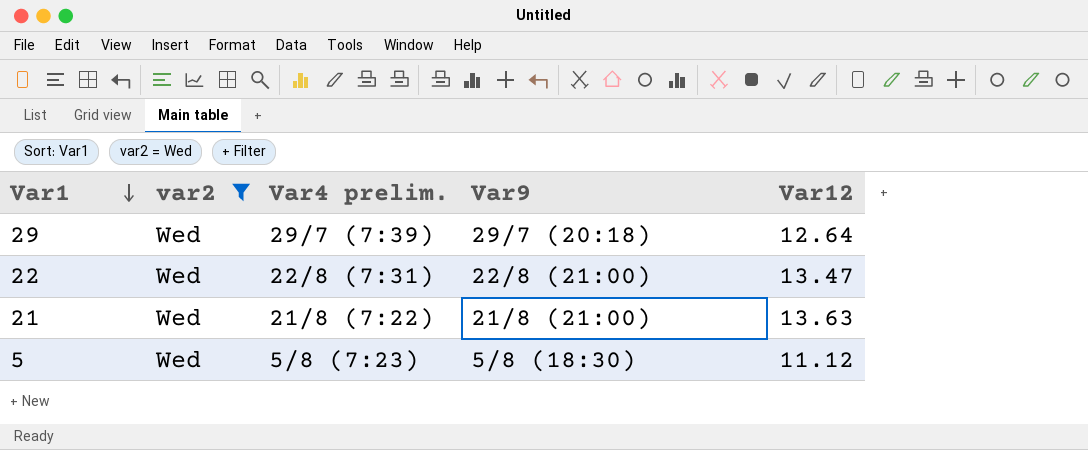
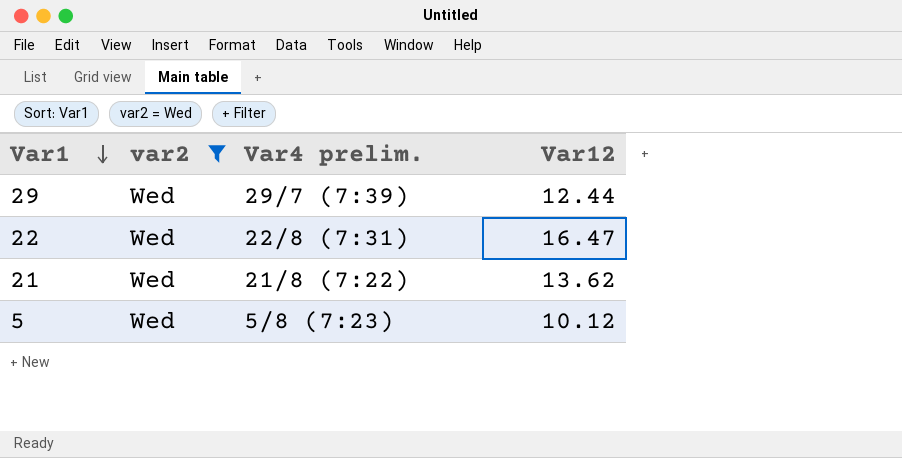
column Var9 | position: 4 -> none
29 | Var12: 12.64 -> 12.44
22 | Var12: 13.47 -> 16.47
21 | Var12: 13.63 -> 13.62
5 | Var12: 11.12 -> 10.12

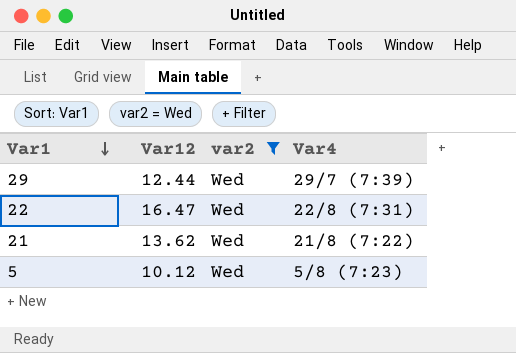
column Var12 | position: 4 -> 2
column name: Var4 prelim. -> Var4

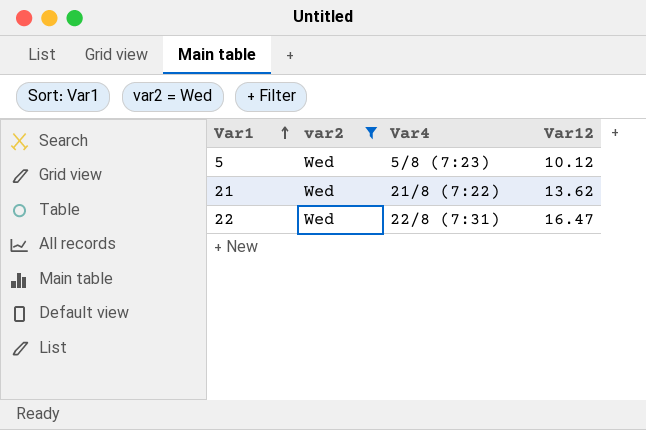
row order: Var1 descending -> Var1 ascending
column Var12 | position: 2 -> 4
row 29: 12.44 | Wed | 29/7 (7:39) -> none

